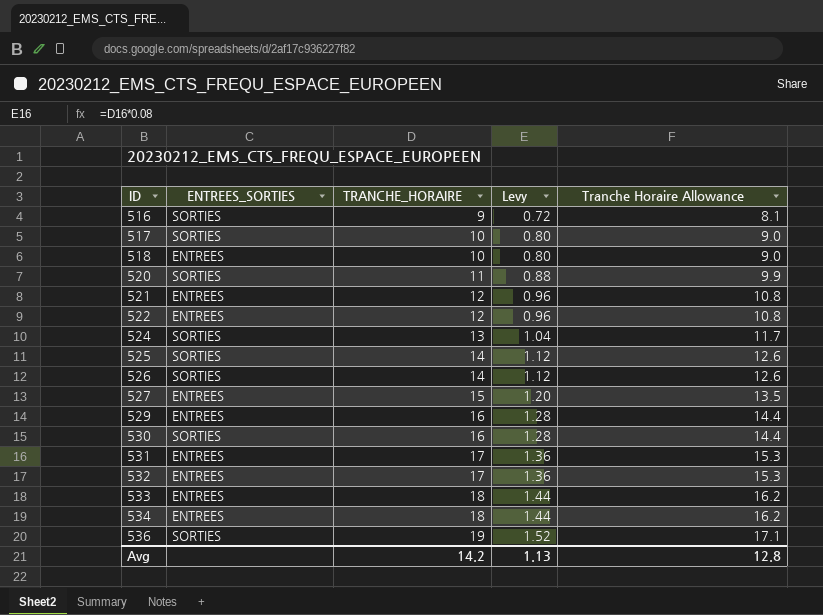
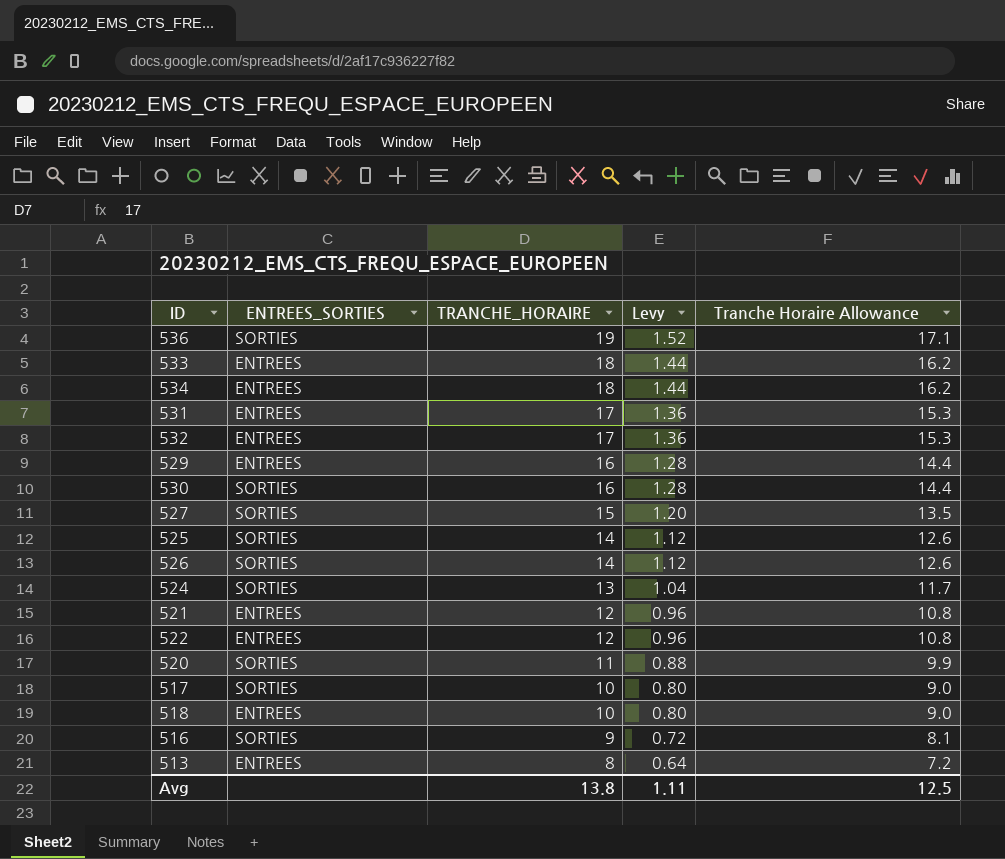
row order: ID ascending -> TRANCHE_HORAIRE descending
527 | ENTREES_SORTIES: ENTREES -> SORTIES
row 513: none -> ENTREES | 8 | 0.64 | 7.2
Avg | TRANCHE_HORAIRE: 14.2 -> 13.8
Avg | Levy: 1.13 -> 1.11
Avg | Tranche Horaire Allowance: 12.8 -> 12.5

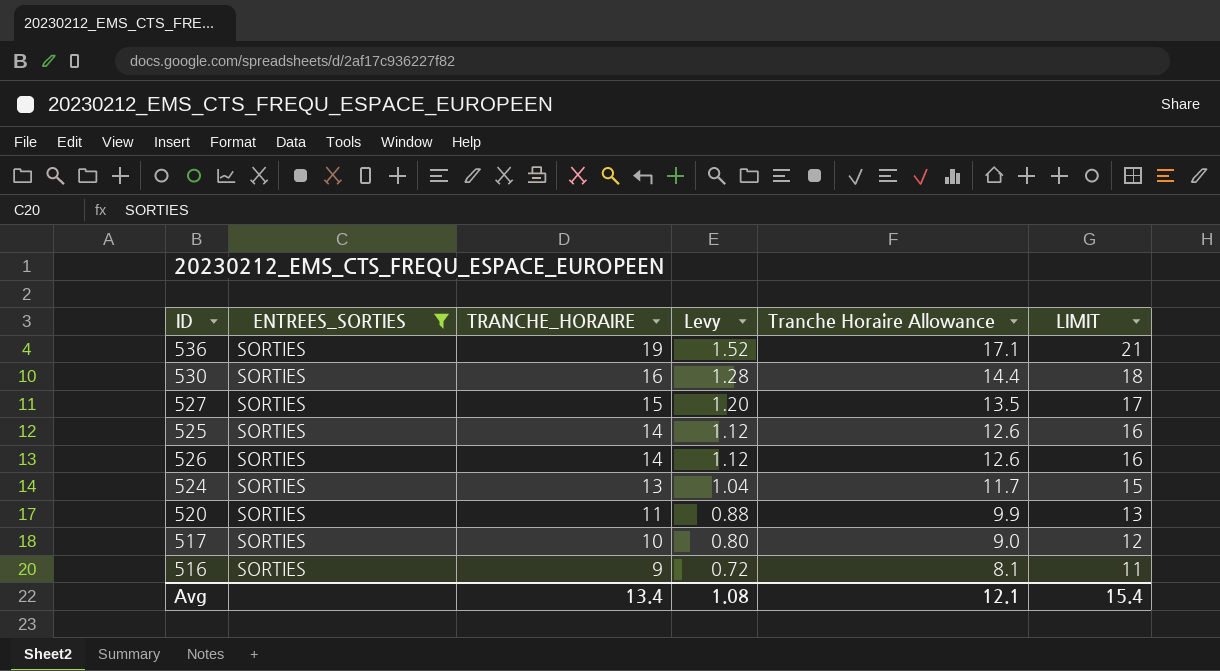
filter: none -> ENTREES_SORTIES = SORTIES
column LIMIT | formula: none -> [TRANCHE_HORAIRE] + 2
Avg | TRANCHE_HORAIRE: 13.8 -> 13.4
Avg | Levy: 1.11 -> 1.08
Avg | Tranche Horaire Allowance: 12.5 -> 12.1

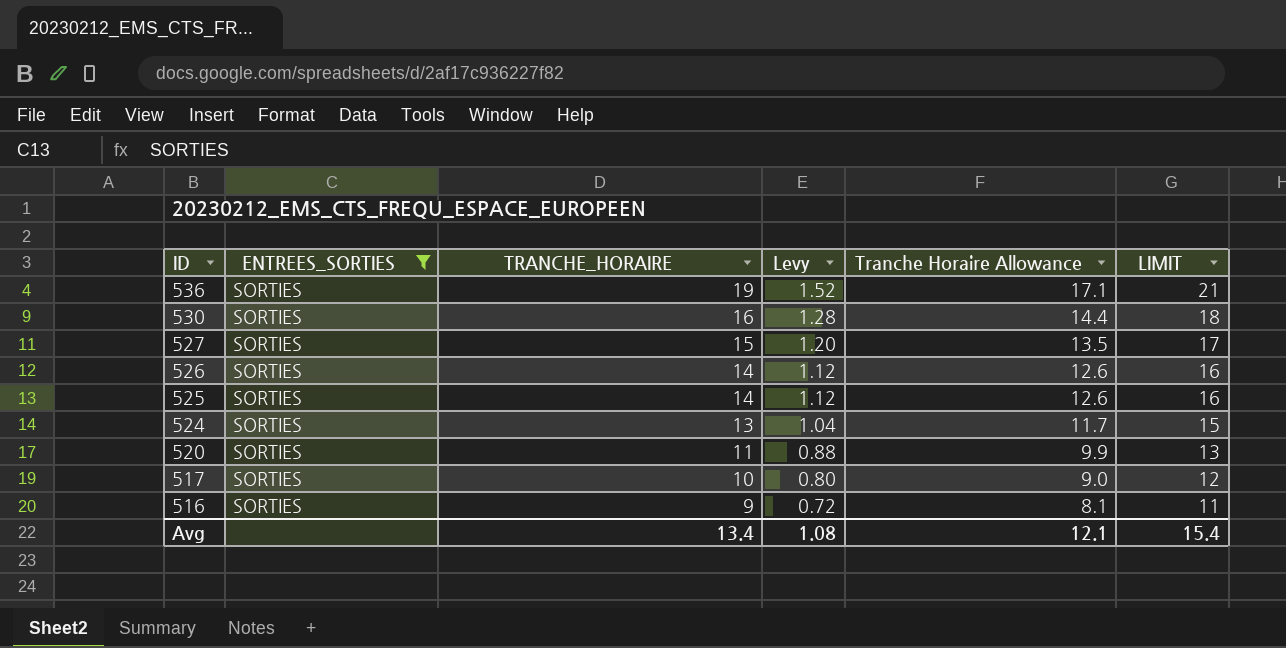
row order: TRANCHE_HORAIRE descending -> ID descending

